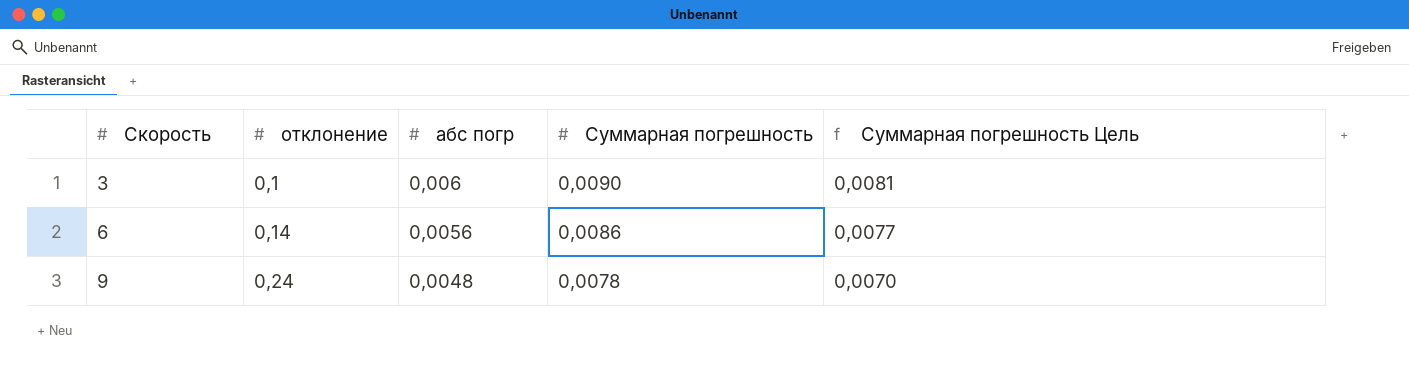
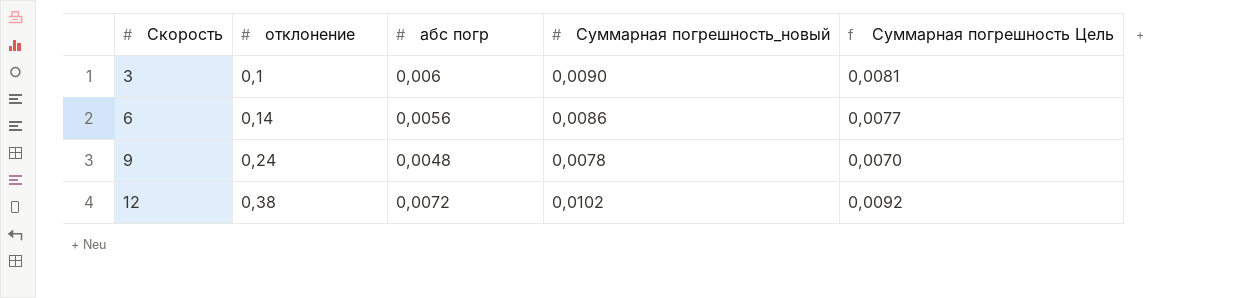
column name: Суммарная погрешность -> Суммарная погрешность_новый
row 12: none -> 0,38 | 0,0072 | 0,0102 | 0,0092

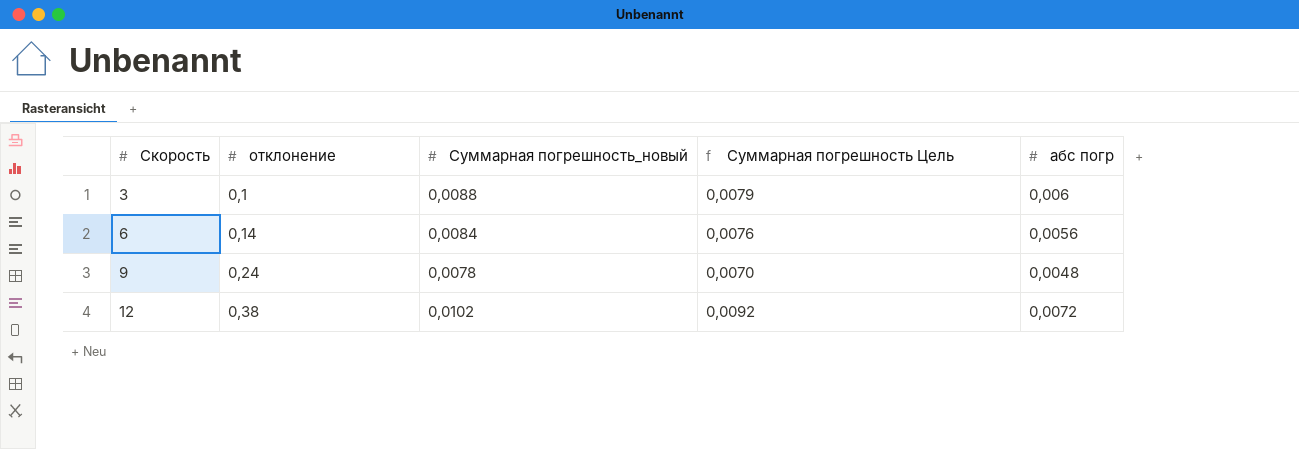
column абс погр | position: 3 -> 5
3 | Суммарная погрешность_новый: 0,0090 -> 0,0088
3 | Суммарная погрешность Цель: 0,0081 -> 0,0079
6 | Суммарная погрешность_новый: 0,0086 -> 0,0084
6 | Суммарная погрешность Цель: 0,0077 -> 0,0076

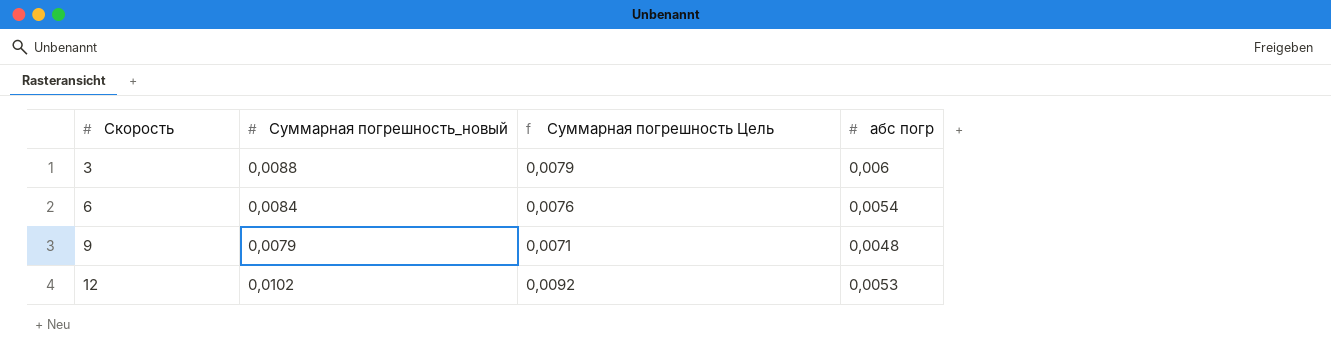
column отклонение | position: 2 -> none
6 | абс погр: 0,0056 -> 0,0054
9 | Суммарная погрешность_новый: 0,0078 -> 0,0079
9 | Суммарная погрешность Цель: 0,0070 -> 0,0071
12 | абс погр: 0,0072 -> 0,0053

